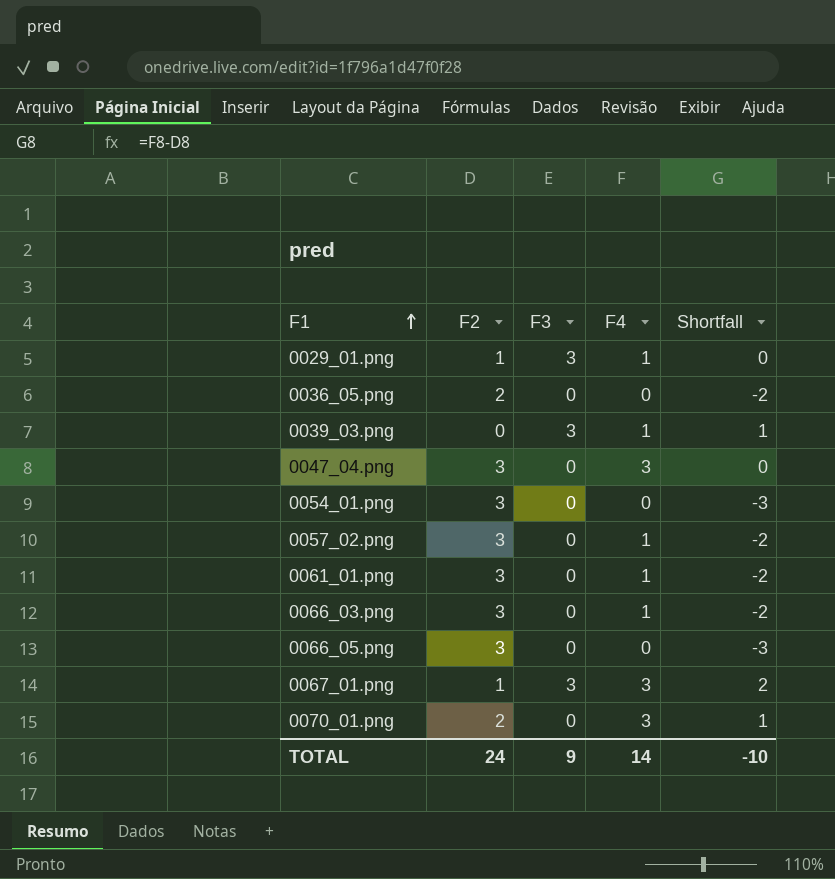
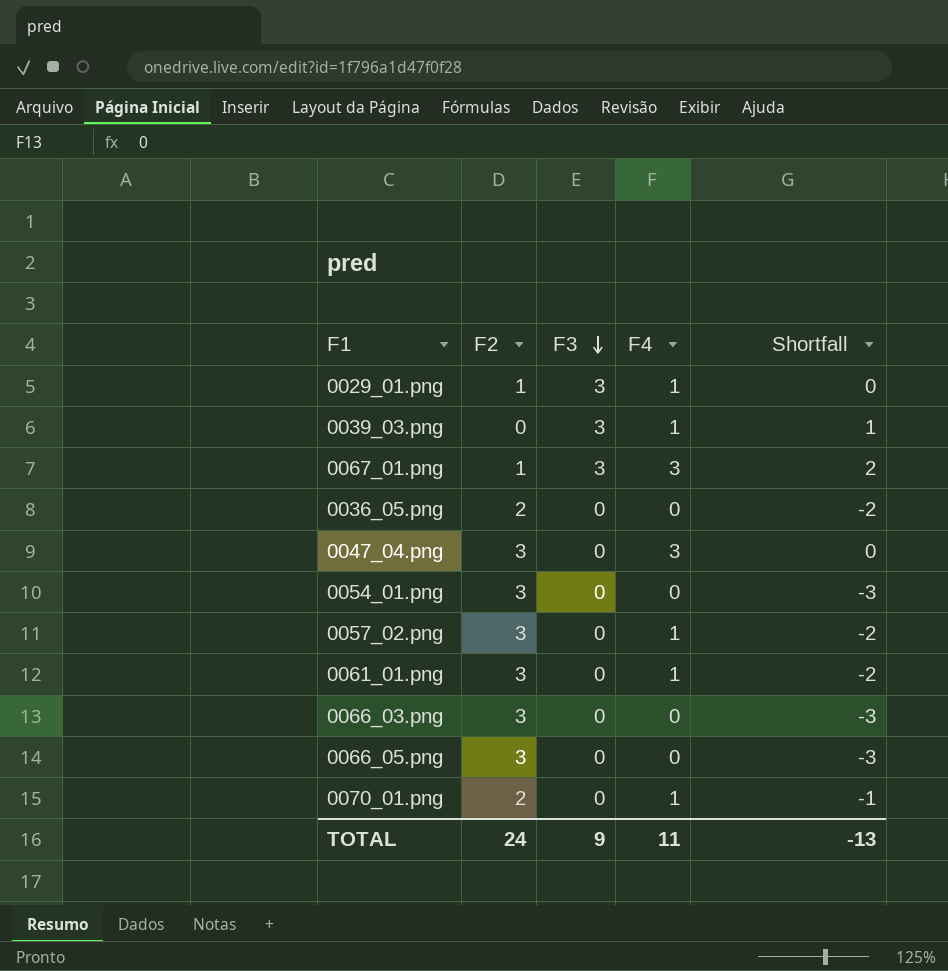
row order: F1 ascending -> F3 descending
0066_03.png | F4: 1 -> 0
0066_03.png | Shortfall: -2 -> -3
0070_01.png | F4: 3 -> 1
0070_01.png | Shortfall: 1 -> -1
TOTAL | F4: 14 -> 11
TOTAL | Shortfall: -10 -> -13

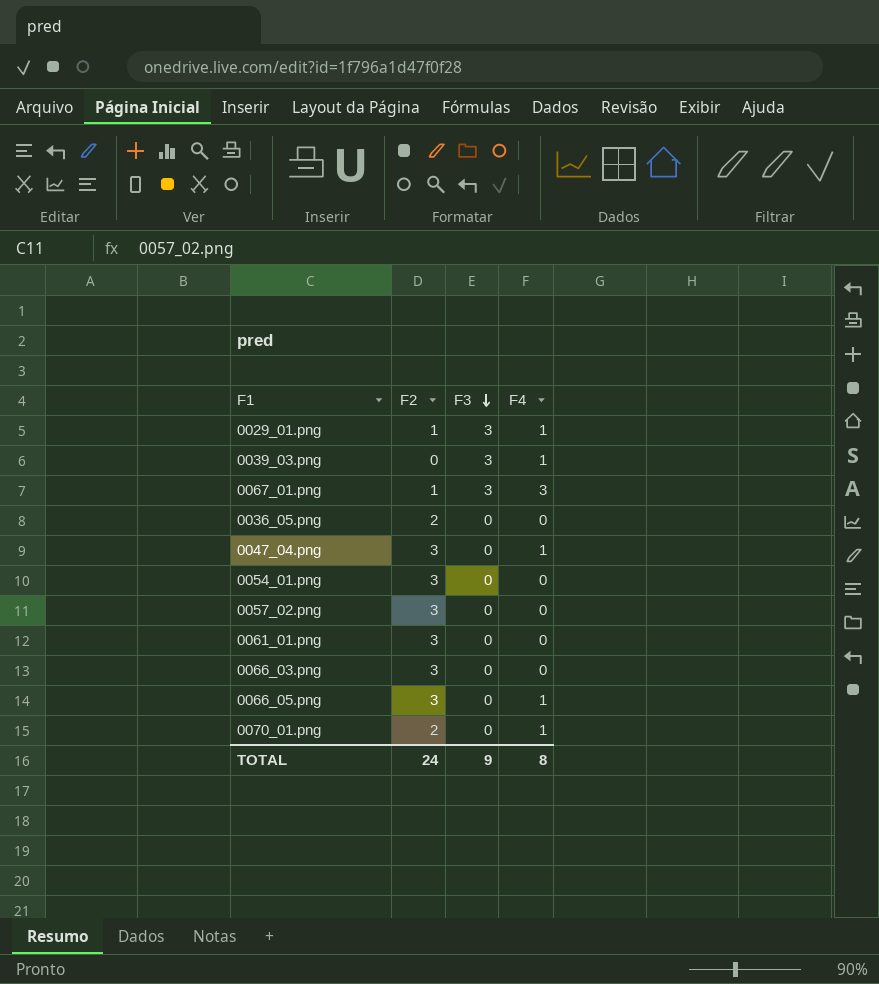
column Shortfall | formula: [F4] - [F2] -> none
0047_04.png | F4: 3 -> 1
0057_02.png | F4: 1 -> 0
0061_01.png | F4: 1 -> 0
0066_05.png | F4: 0 -> 1
TOTAL | F4: 11 -> 8

